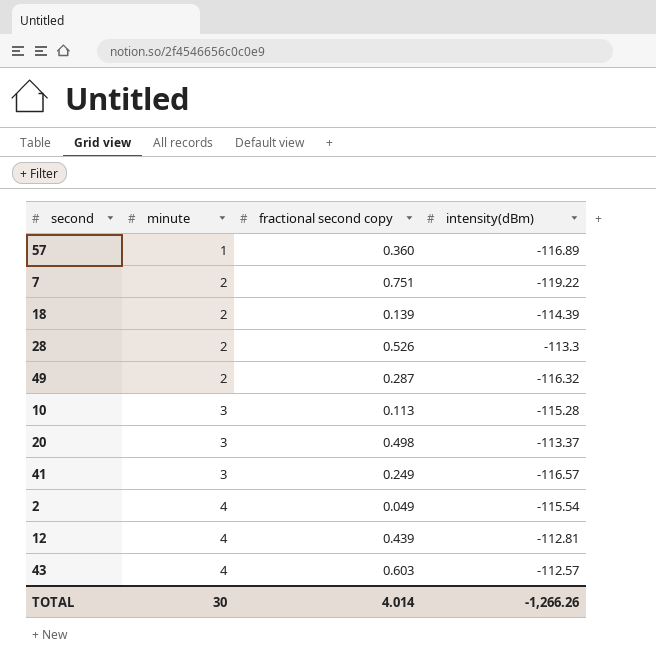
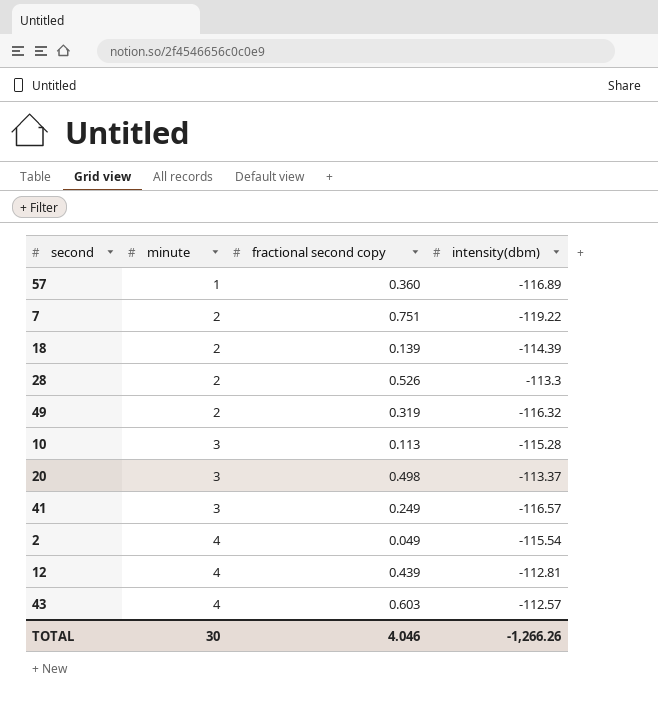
column name: intensity(dBm) -> intensity(dbm)
49 | fractional second copy: 0.287 -> 0.319
TOTAL | fractional second copy: 4.014 -> 4.046

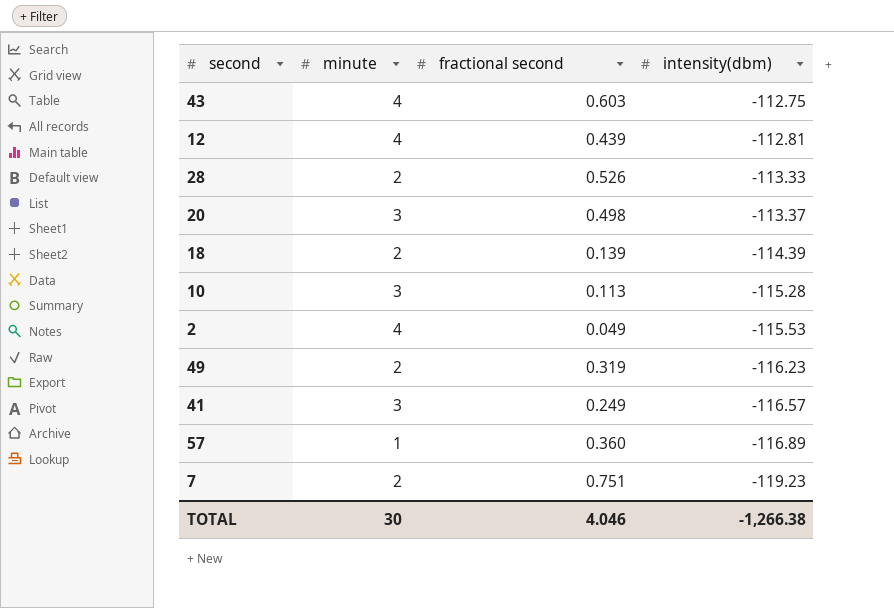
row order: minute ascending -> intensity(dbm) descending
column name: fractional second copy -> fractional second
43 | intensity(dbm): -112.57 -> -112.75
28 | intensity(dbm): -113.3 -> -113.33
2 | intensity(dbm): -115.54 -> -115.53
49 | intensity(dbm): -116.32 -> -116.23
7 | intensity(dbm): -119.22 -> -119.23
TOTAL | intensity(dbm): -1,266.26 -> -1,266.38

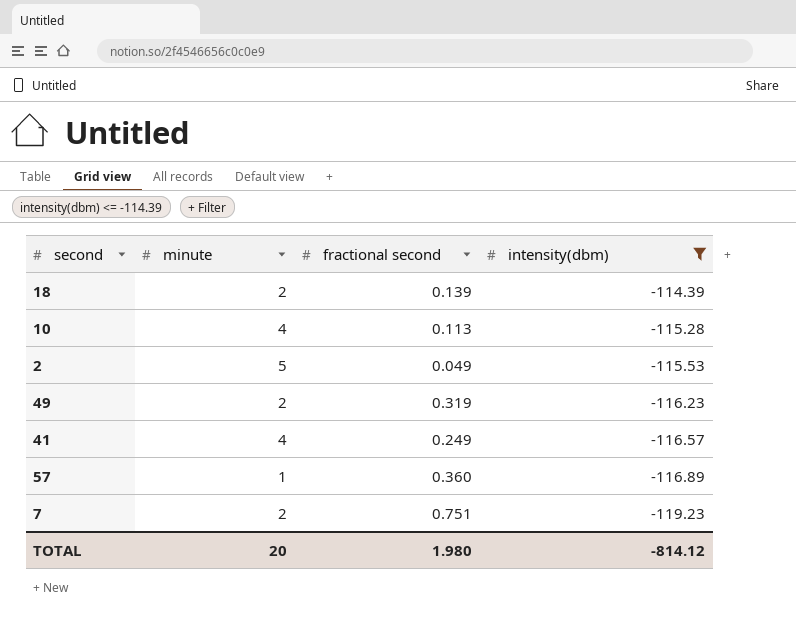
filter: none -> intensity(dbm) <= -114.39
10 | minute: 3 -> 4
2 | minute: 4 -> 5
41 | minute: 3 -> 4
TOTAL | minute: 30 -> 20
TOTAL | fractional second: 4.046 -> 1.980
TOTAL | intensity(dbm): -1,266.38 -> -814.12

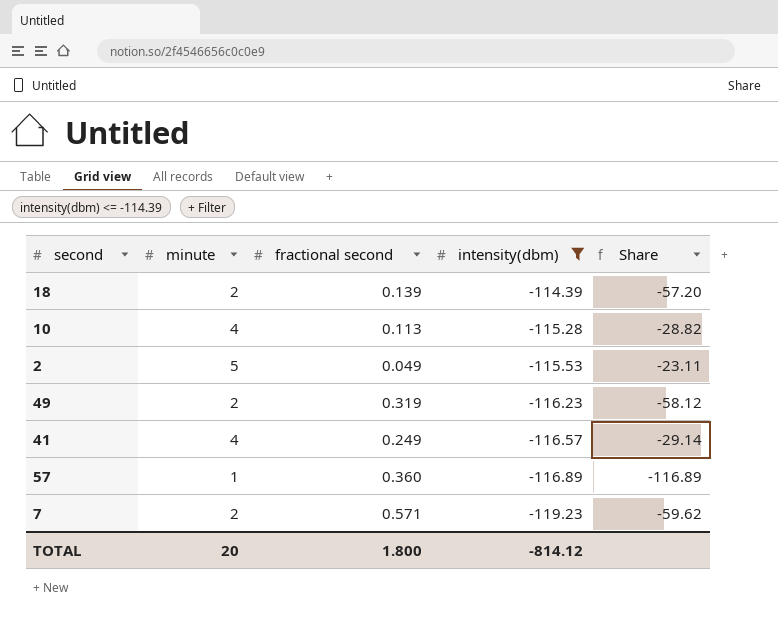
column Share | formula: none -> [intensity(dbm)] / [minute]
7 | fractional second: 0.751 -> 0.571
TOTAL | fractional second: 1.980 -> 1.800

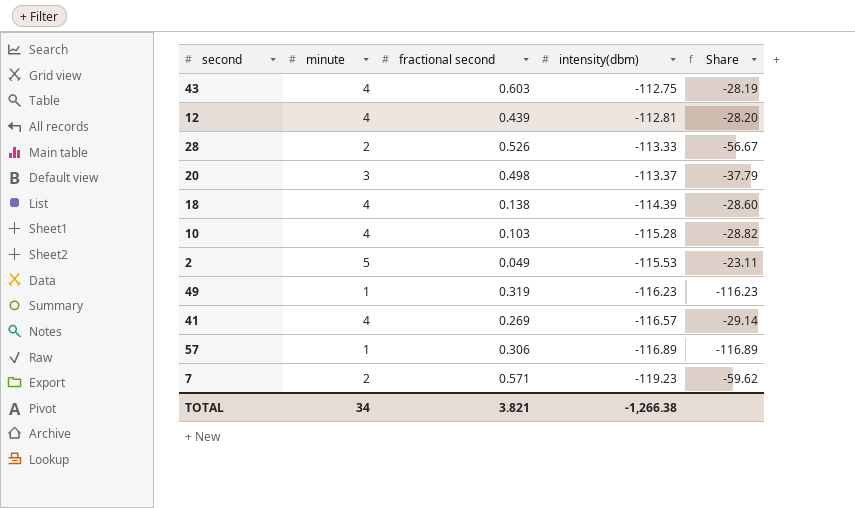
filter: intensity(dbm) <= -114.39 -> none
18 | minute: 2 -> 4
18 | fractional second: 0.139 -> 0.138
18 | Share: -57.20 -> -28.60
10 | fractional second: 0.113 -> 0.103
49 | minute: 2 -> 1
49 | Share: -58.12 -> -116.23
41 | fractional second: 0.249 -> 0.269
57 | fractional second: 0.360 -> 0.306
TOTAL | minute: 20 -> 34
TOTAL | fractional second: 1.800 -> 3.821
TOTAL | intensity(dbm): -814.12 -> -1,266.38

